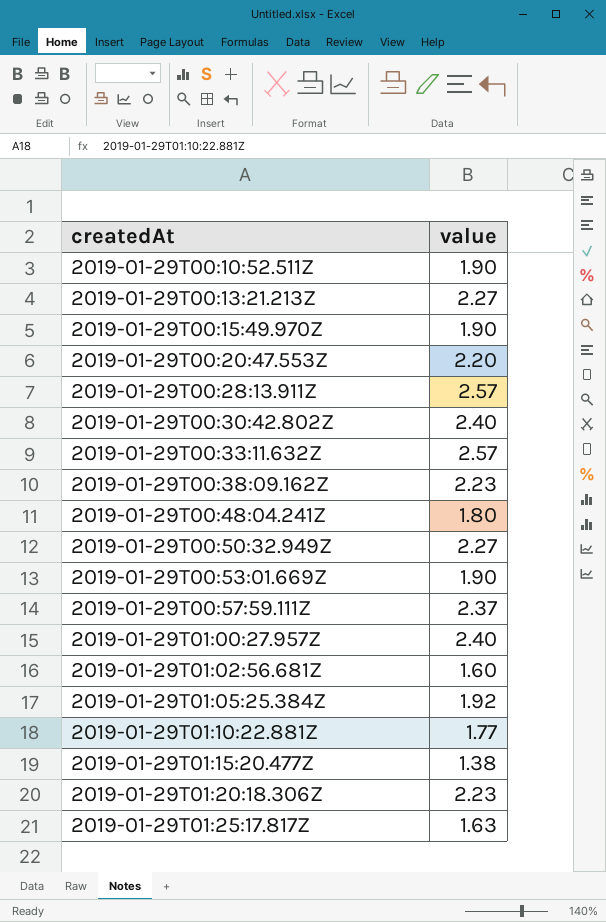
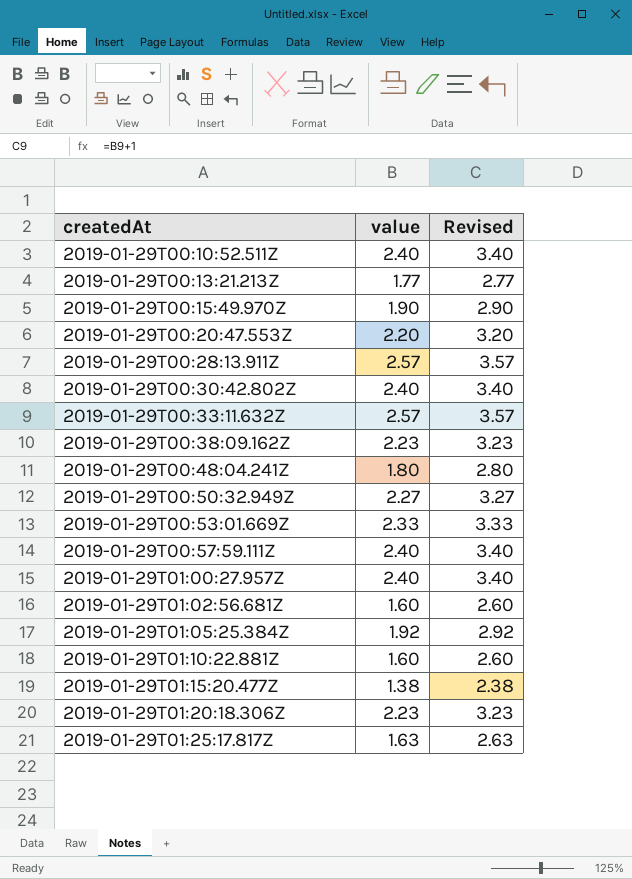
column Revised | formula: none -> [value] + 1
2019-01-29T00:10:52.511Z | value: 1.90 -> 2.40
2019-01-29T00:13:21.213Z | value: 2.27 -> 1.77
2019-01-29T00:53:01.669Z | value: 1.90 -> 2.33
2019-01-29T00:57:59.111Z | value: 2.37 -> 2.40
2019-01-29T01:10:22.881Z | value: 1.77 -> 1.60

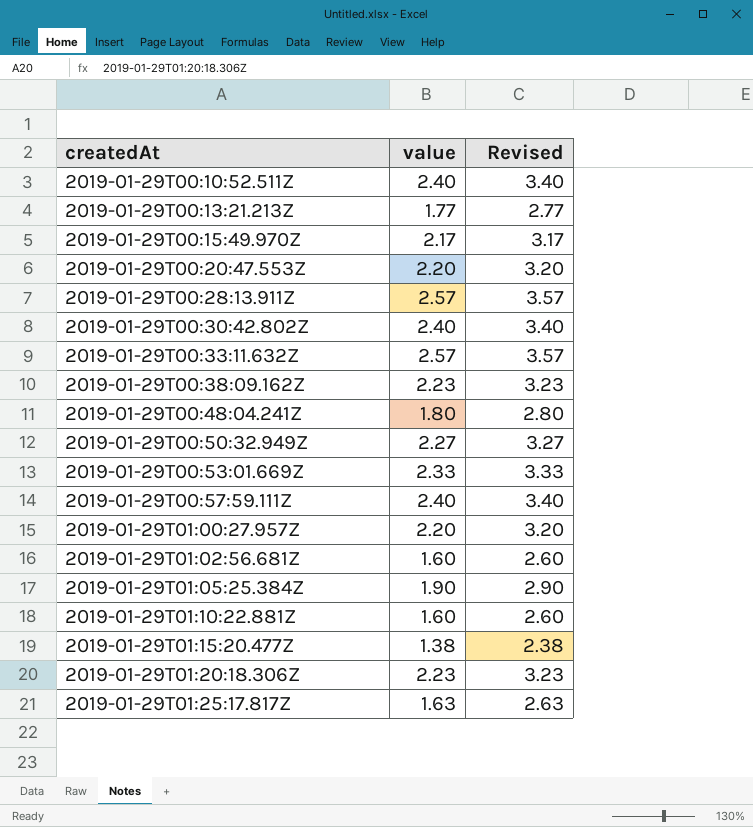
2019-01-29T00:15:49.970Z | value: 1.90 -> 2.17
2019-01-29T00:15:49.970Z | Revised: 2.90 -> 3.17
2019-01-29T01:00:27.957Z | value: 2.40 -> 2.20
2019-01-29T01:00:27.957Z | Revised: 3.40 -> 3.20
2019-01-29T01:05:25.384Z | value: 1.92 -> 1.90
2019-01-29T01:05:25.384Z | Revised: 2.92 -> 2.90

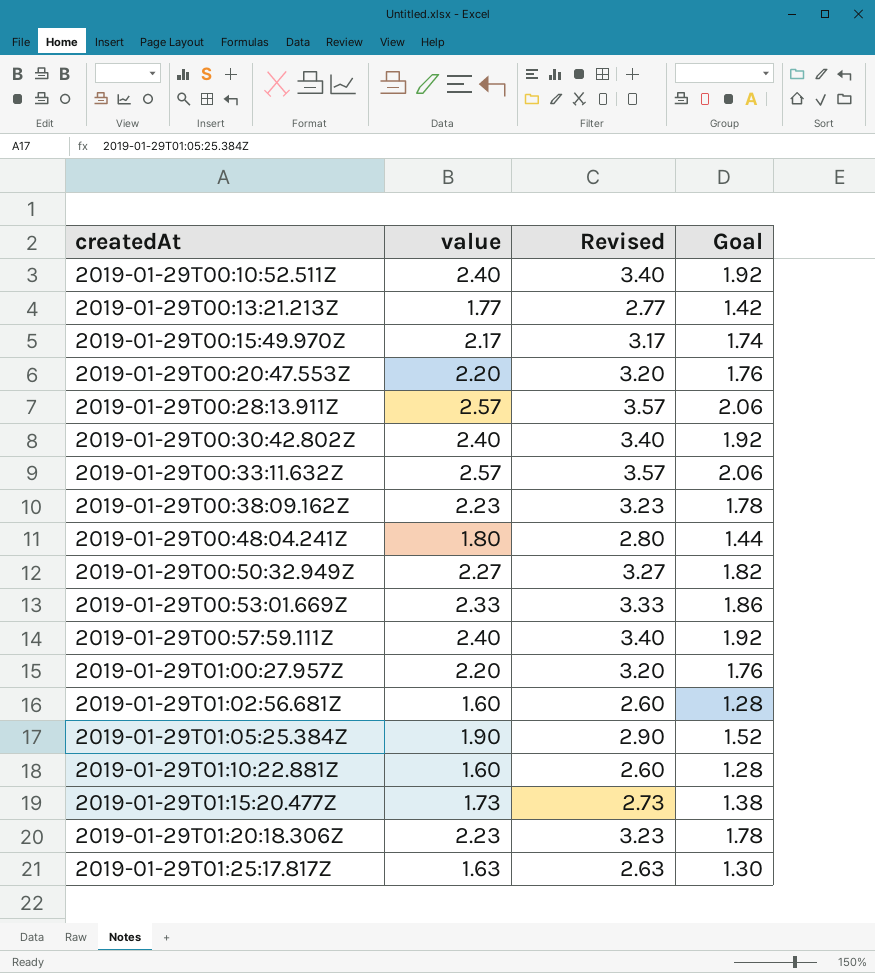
column Goal | formula: none -> [value] * 0.8
2019-01-29T01:15:20.477Z | value: 1.38 -> 1.73
2019-01-29T01:15:20.477Z | Revised: 2.38 -> 2.73

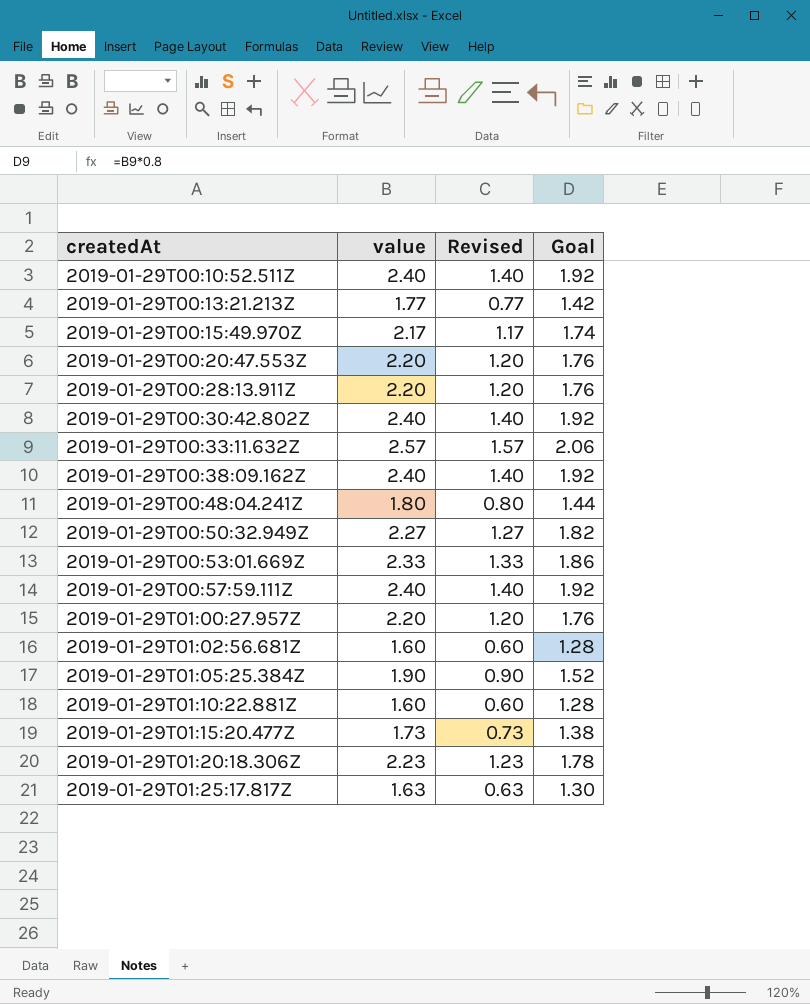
column Revised | formula: [value] + 1 -> [value] - 1
2019-01-29T00:28:13.911Z | value: 2.57 -> 2.20
2019-01-29T00:28:13.911Z | Goal: 2.06 -> 1.76
2019-01-29T00:38:09.162Z | value: 2.23 -> 2.40
2019-01-29T00:38:09.162Z | Goal: 1.78 -> 1.92

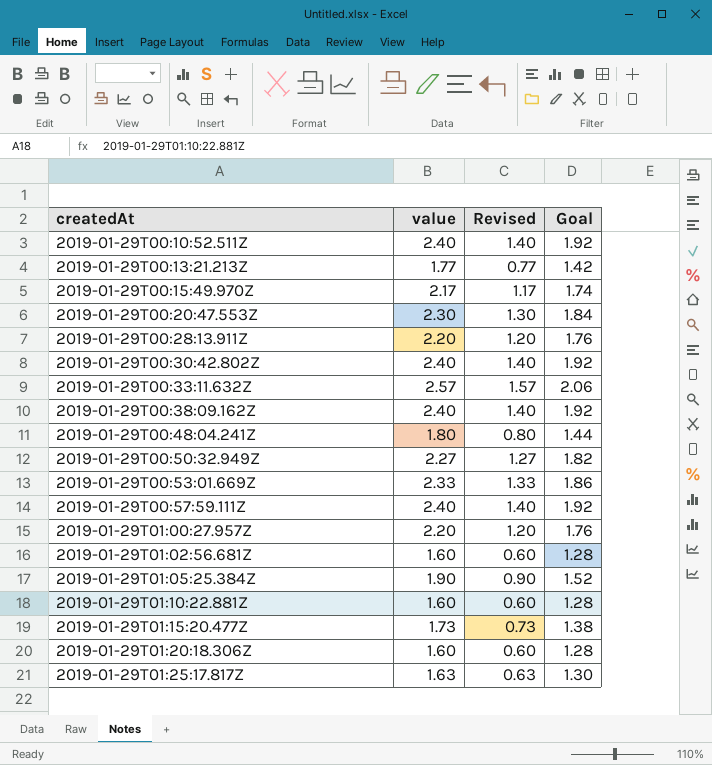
2019-01-29T00:20:47.553Z | value: 2.20 -> 2.30
2019-01-29T00:20:47.553Z | Revised: 1.20 -> 1.30
2019-01-29T00:20:47.553Z | Goal: 1.76 -> 1.84
2019-01-29T01:20:18.306Z | value: 2.23 -> 1.60
2019-01-29T01:20:18.306Z | Revised: 1.23 -> 0.60
2019-01-29T01:20:18.306Z | Goal: 1.78 -> 1.28

